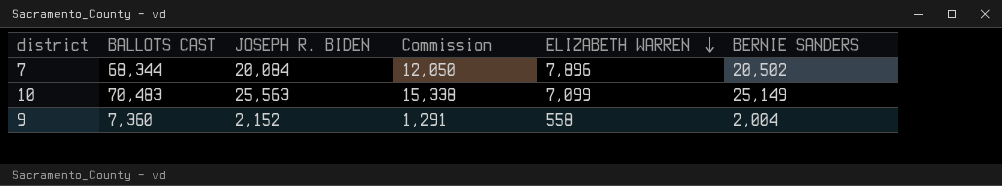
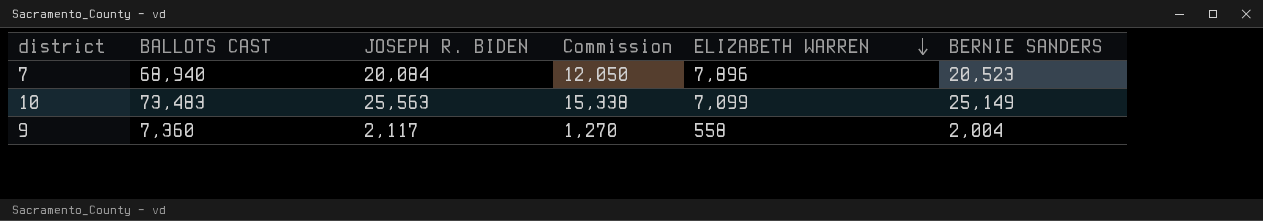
7 | BALLOTS CAST: 68,344 -> 68,940
7 | BERNIE SANDERS: 20,502 -> 20,523
10 | BALLOTS CAST: 70,483 -> 73,483
9 | JOSEPH R. BIDEN: 2,152 -> 2,117
9 | Commission: 1,291 -> 1,270

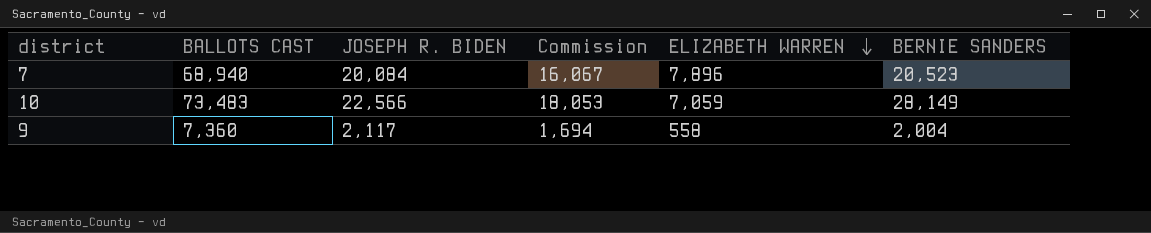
column Commission | formula: [JOSEPH R. BIDEN] * 0.6 -> [JOSEPH R. BIDEN] * 0.8
10 | JOSEPH R. BIDEN: 25,563 -> 22,566
10 | ELIZABETH WARREN: 7,099 -> 7,059
10 | BERNIE SANDERS: 25,149 -> 28,149

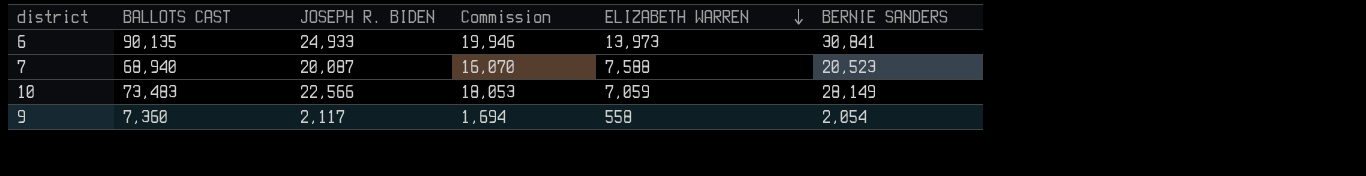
row 6: none -> 90,135 | 24,933 | 19,946 | 13,973 | 30,841
7 | JOSEPH R. BIDEN: 20,084 -> 20,087
7 | Commission: 16,067 -> 16,070
7 | ELIZABETH WARREN: 7,896 -> 7,588
9 | BERNIE SANDERS: 2,004 -> 2,054

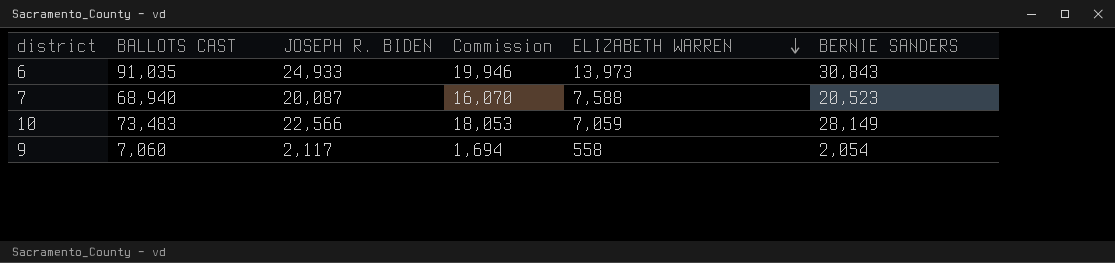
6 | BALLOTS CAST: 90,135 -> 91,035
6 | BERNIE SANDERS: 30,841 -> 30,843
9 | BALLOTS CAST: 7,360 -> 7,060

